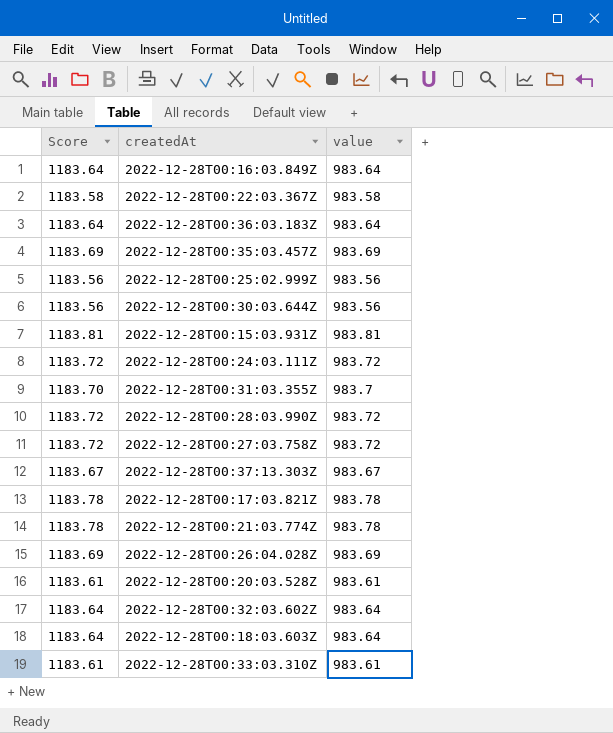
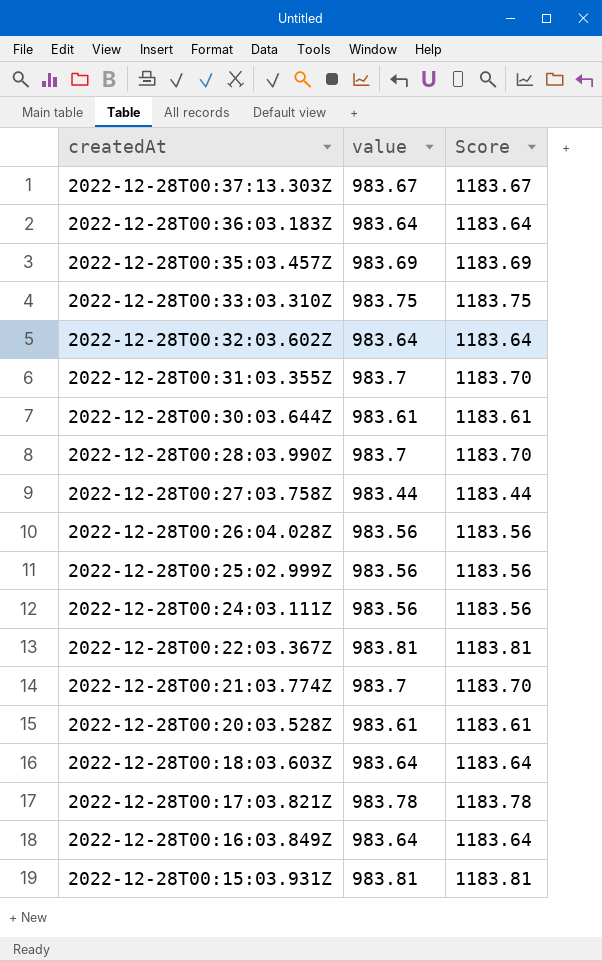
row order: none -> createdAt descending
column Score | position: 1 -> 3
2022-12-28T00:33:03.310Z | value: 983.61 -> 983.75
2022-12-28T00:33:03.310Z | Score: 1183.61 -> 1183.75
2022-12-28T00:30:03.644Z | value: 983.56 -> 983.61
2022-12-28T00:30:03.644Z | Score: 1183.56 -> 1183.61
2022-12-28T00:28:03.990Z | value: 983.72 -> 983.7
2022-12-28T00:28:03.990Z | Score: 1183.72 -> 1183.70
2022-12-28T00:27:03.758Z | value: 983.72 -> 983.44
2022-12-28T00:27:03.758Z | Score: 1183.72 -> 1183.44
2022-12-28T00:26:04.028Z | value: 983.69 -> 983.56
2022-12-28T00:26:04.028Z | Score: 1183.69 -> 1183.56
2022-12-28T00:24:03.111Z | value: 983.72 -> 983.56
2022-12-28T00:24:03.111Z | Score: 1183.72 -> 1183.56
2022-12-28T00:22:03.367Z | value: 983.58 -> 983.81
2022-12-28T00:22:03.367Z | Score: 1183.58 -> 1183.81
2022-12-28T00:21:03.774Z | value: 983.78 -> 983.7
2022-12-28T00:21:03.774Z | Score: 1183.78 -> 1183.70

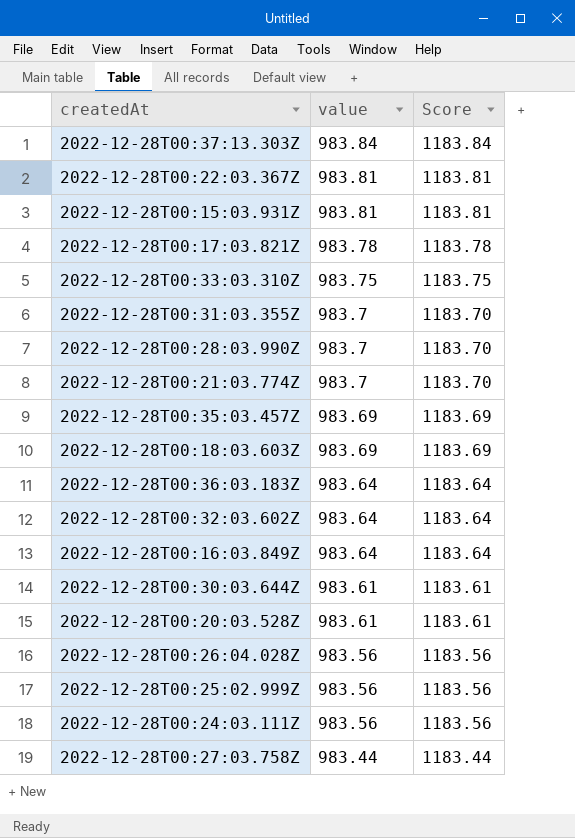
row order: createdAt descending -> value descending
2022-12-28T00:37:13.303Z | value: 983.67 -> 983.84
2022-12-28T00:37:13.303Z | Score: 1183.67 -> 1183.84
2022-12-28T00:18:03.603Z | value: 983.64 -> 983.69
2022-12-28T00:18:03.603Z | Score: 1183.64 -> 1183.69

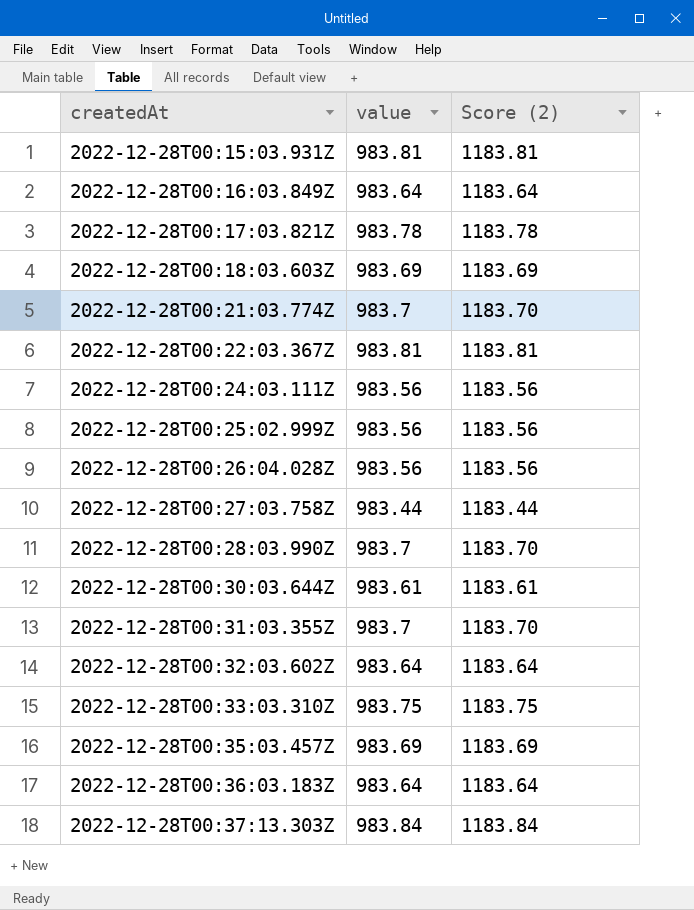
row order: value descending -> createdAt ascending
column name: Score -> Score (2)
row 2022-12-28T00:20:03.528Z: 983.61 | 1183.61 -> none

